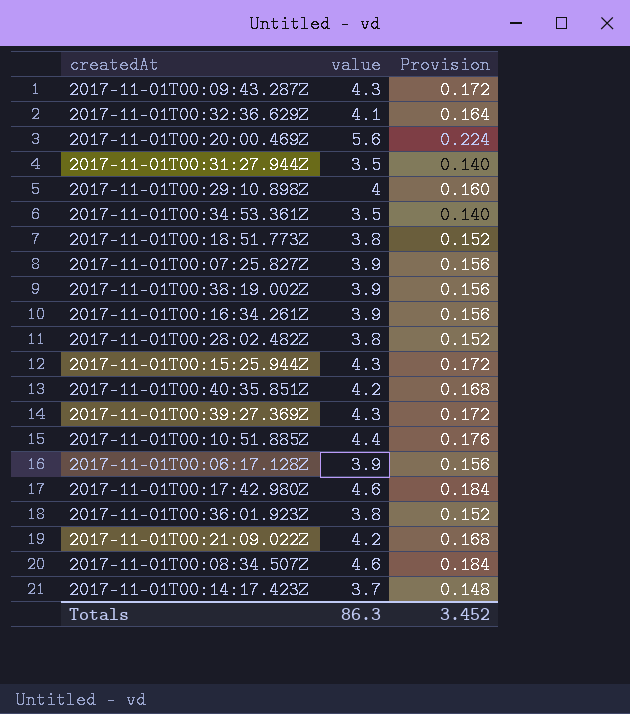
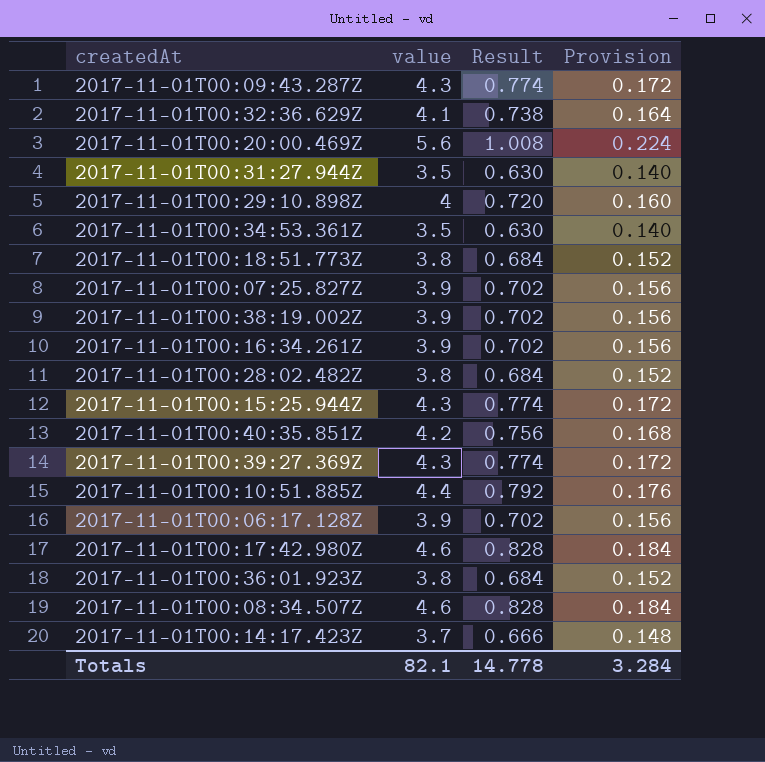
column Result | formula: none -> [value] * 0.18
row 2017-11-01T00:21:09.022Z: 4.2 | 0.168 -> none
Totals | value: 86.3 -> 82.1
Totals | Provision: 3.452 -> 3.284

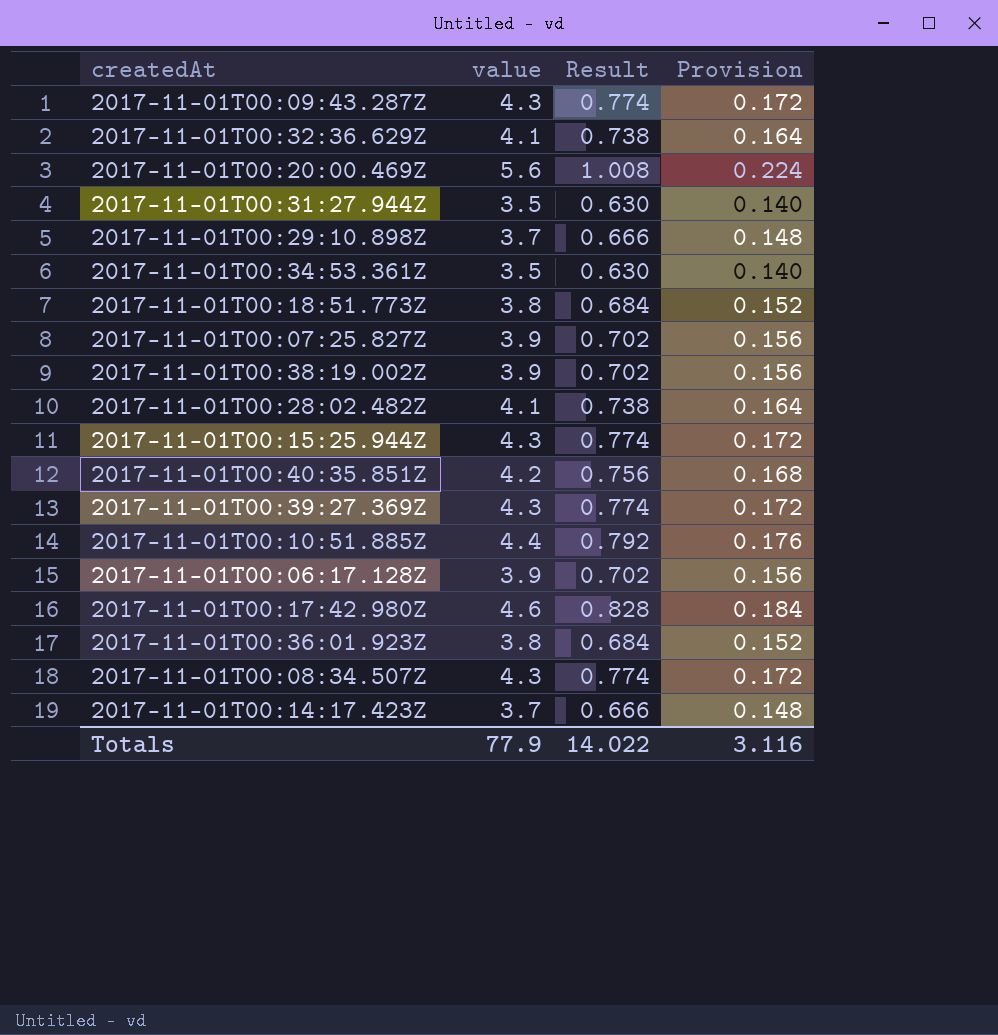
row 2017-11-01T00:16:34.261Z: 3.9 | 0.702 | 0.156 -> none
2017-11-01T00:29:10.898Z | value: 4 -> 3.7
2017-11-01T00:29:10.898Z | Result: 0.720 -> 0.666
2017-11-01T00:29:10.898Z | Provision: 0.160 -> 0.148
2017-11-01T00:28:02.482Z | value: 3.8 -> 4.1
2017-11-01T00:28:02.482Z | Result: 0.684 -> 0.738
2017-11-01T00:28:02.482Z | Provision: 0.152 -> 0.164
2017-11-01T00:08:34.507Z | value: 4.6 -> 4.3
2017-11-01T00:08:34.507Z | Result: 0.828 -> 0.774
2017-11-01T00:08:34.507Z | Provision: 0.184 -> 0.172
Totals | value: 82.1 -> 77.9
Totals | Result: 14.778 -> 14.022
Totals | Provision: 3.284 -> 3.116

